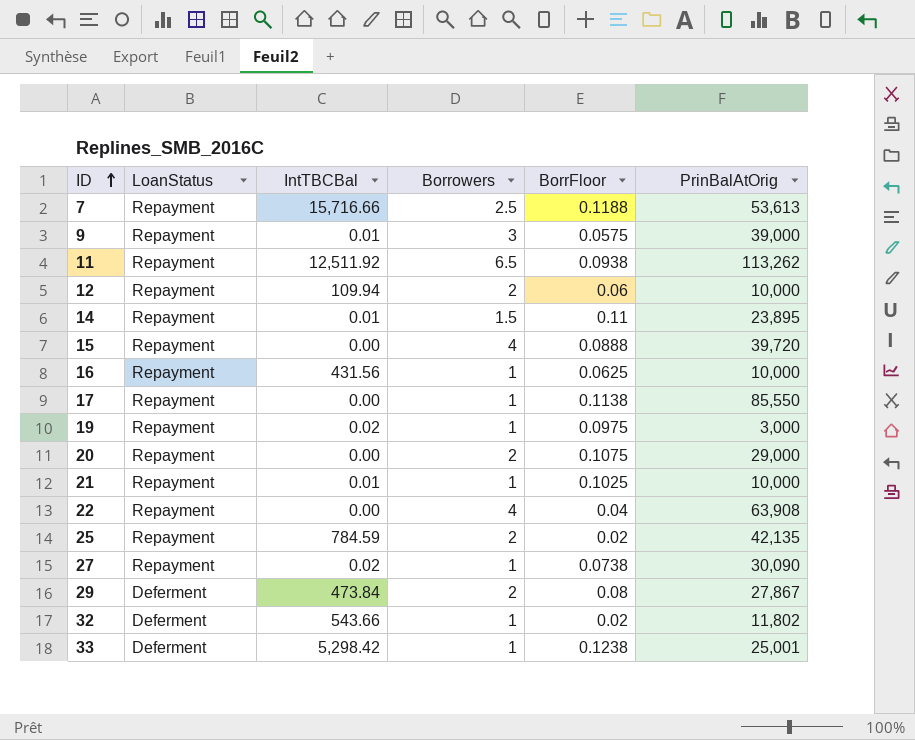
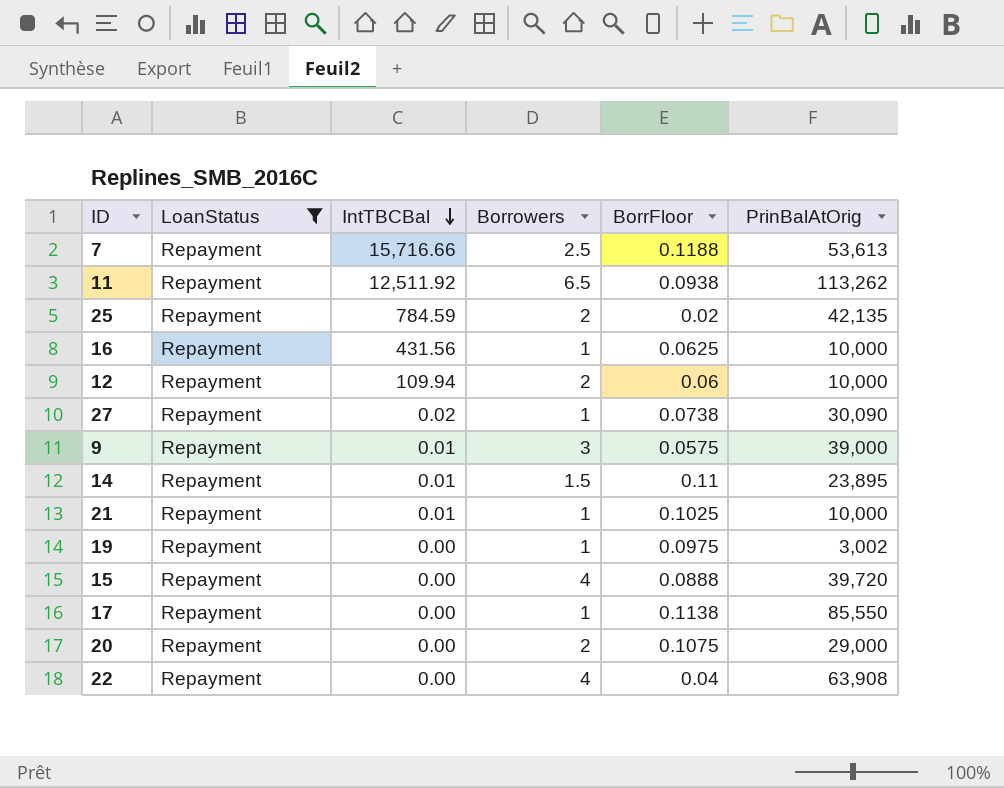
filter: none -> LoanStatus = Repayment
row order: ID ascending -> IntTBCBal descending
19 | IntTBCBal: 0.02 -> 0.00
19 | PrinBalAtOrig: 3,000 -> 3,002

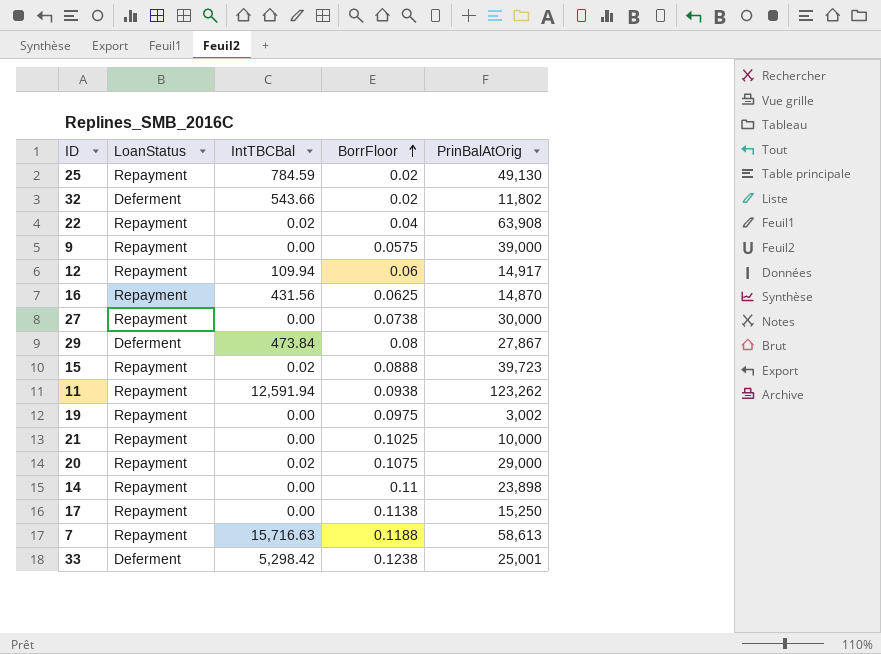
filter: LoanStatus = Repayment -> none
row order: IntTBCBal descending -> BorrFloor ascending
column Borrowers | position: 4 -> none
25 | PrinBalAtOrig: 42,135 -> 49,130
22 | IntTBCBal: 0.00 -> 0.02
9 | IntTBCBal: 0.01 -> 0.00
12 | PrinBalAtOrig: 10,000 -> 14,917
16 | PrinBalAtOrig: 10,000 -> 14,870
27 | IntTBCBal: 0.02 -> 0.00
27 | PrinBalAtOrig: 30,090 -> 30,000
15 | IntTBCBal: 0.00 -> 0.02
15 | PrinBalAtOrig: 39,720 -> 39,723
11 | IntTBCBal: 12,511.92 -> 12,591.94
11 | PrinBalAtOrig: 113,262 -> 123,262
21 | IntTBCBal: 0.01 -> 0.00
20 | IntTBCBal: 0.00 -> 0.02
14 | IntTBCBal: 0.01 -> 0.00
14 | PrinBalAtOrig: 23,895 -> 23,898
17 | PrinBalAtOrig: 85,550 -> 15,250
7 | IntTBCBal: 15,716.66 -> 15,716.63
7 | PrinBalAtOrig: 53,613 -> 58,613

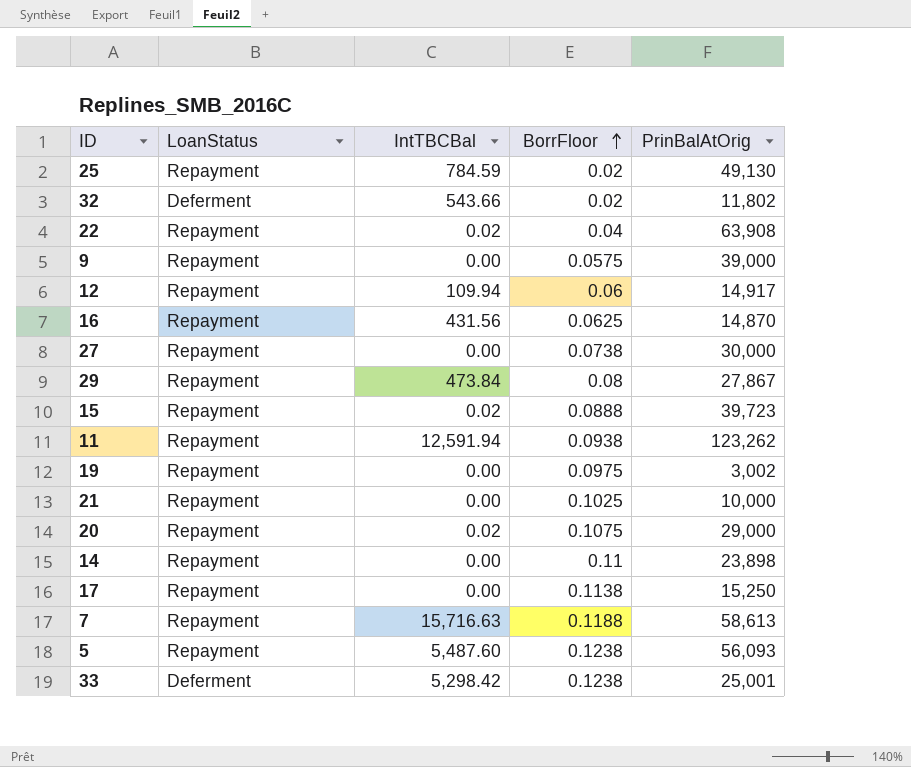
29 | LoanStatus: Deferment -> Repayment
row 5: none -> Repayment | 5,487.60 | 0.1238 | 56,093

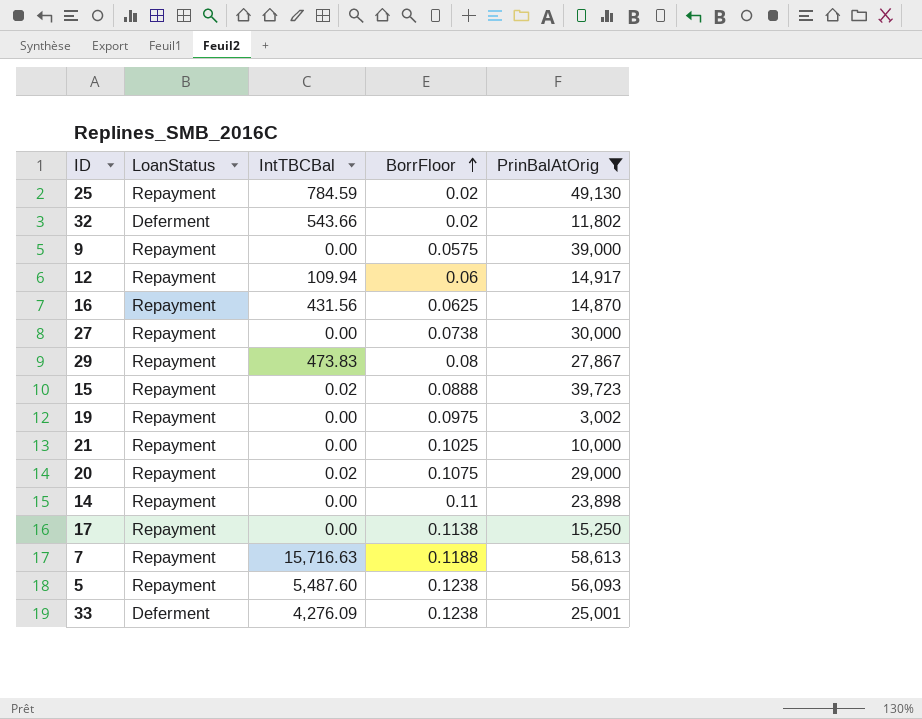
filter: none -> PrinBalAtOrig <= 58,613
29 | IntTBCBal: 473.84 -> 473.83
33 | IntTBCBal: 5,298.42 -> 4,276.09

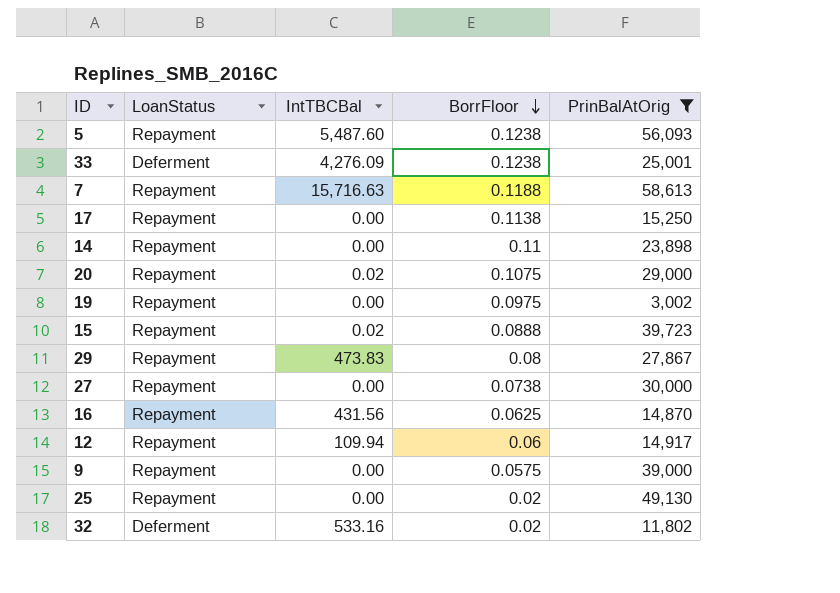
row order: BorrFloor ascending -> BorrFloor descending
row 21: Repayment | 0.00 | 0.1025 | 10,000 -> none
25 | IntTBCBal: 784.59 -> 0.00
32 | IntTBCBal: 543.66 -> 533.16

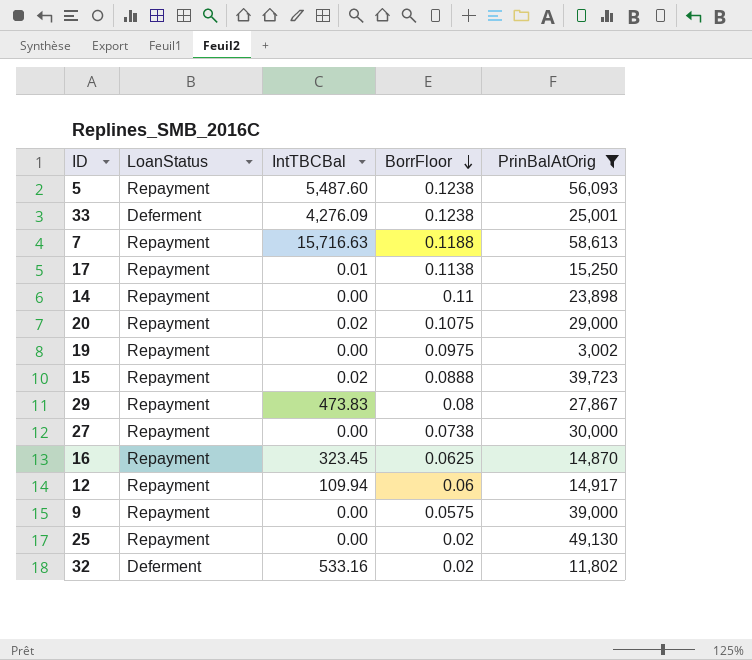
17 | IntTBCBal: 0.00 -> 0.01
16 | IntTBCBal: 431.56 -> 323.45

